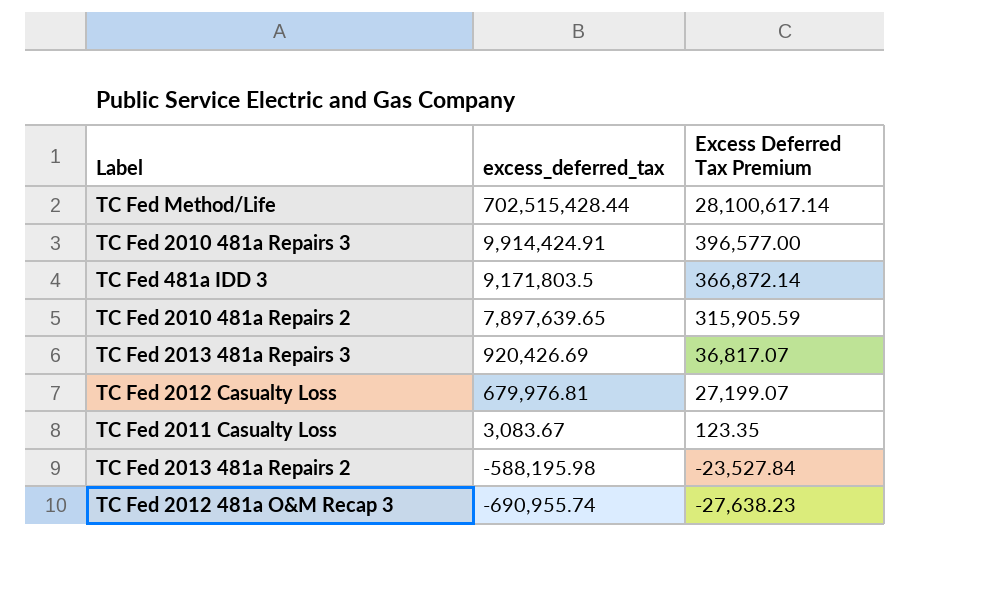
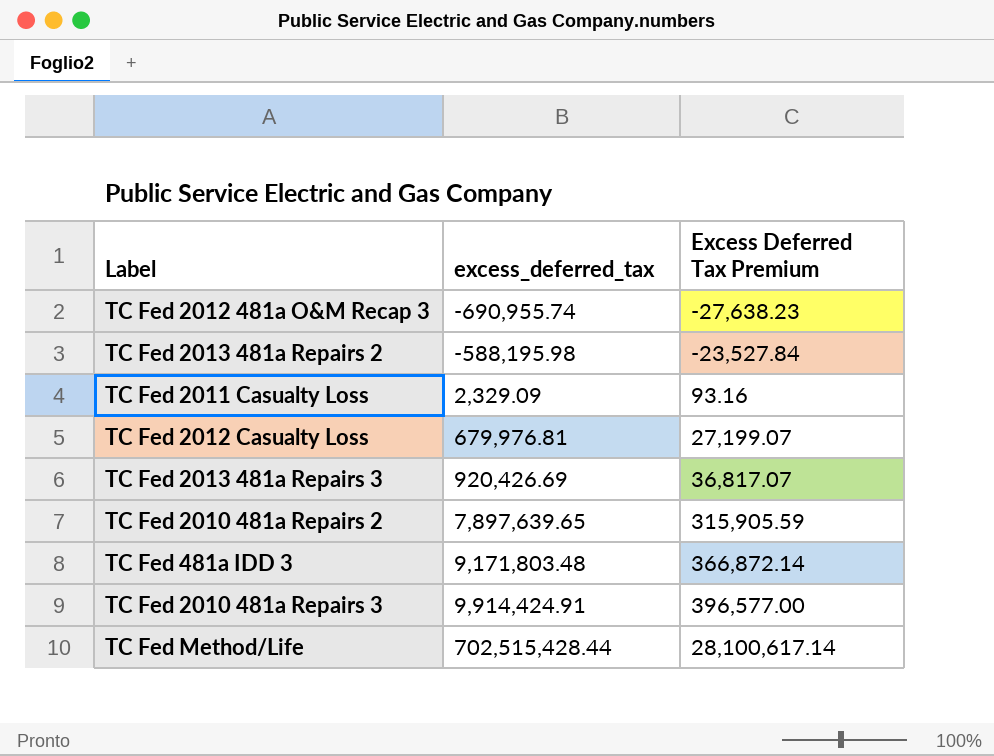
row order: excess_deferred_tax descending -> excess_deferred_tax ascending
TC Fed 2011 Casualty Loss | excess_deferred_tax: 3,083.67 -> 2,329.09
TC Fed 2011 Casualty Loss | Excess Deferred Tax Premium: 123.35 -> 93.16
TC Fed 481a IDD 3 | excess_deferred_tax: 9,171,803.5 -> 9,171,803.48

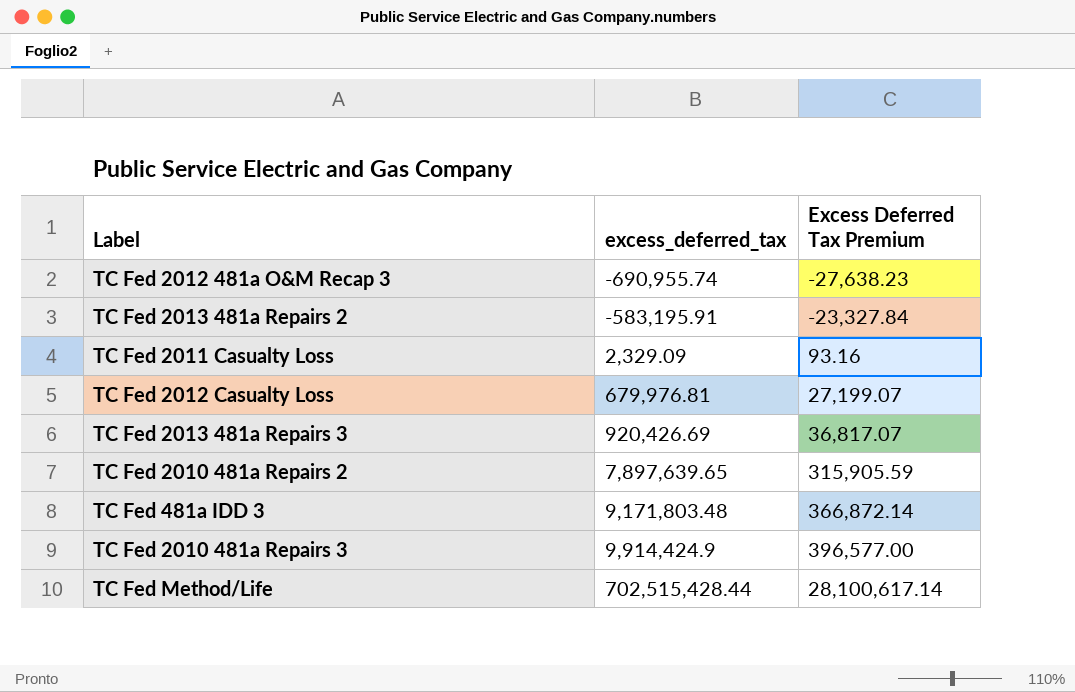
TC Fed 2013 481a Repairs 2 | excess_deferred_tax: -588,195.98 -> -583,195.91
TC Fed 2013 481a Repairs 2 | Excess Deferred Tax Premium: -23,527.84 -> -23,327.84
TC Fed 2010 481a Repairs 3 | excess_deferred_tax: 9,914,424.91 -> 9,914,424.9

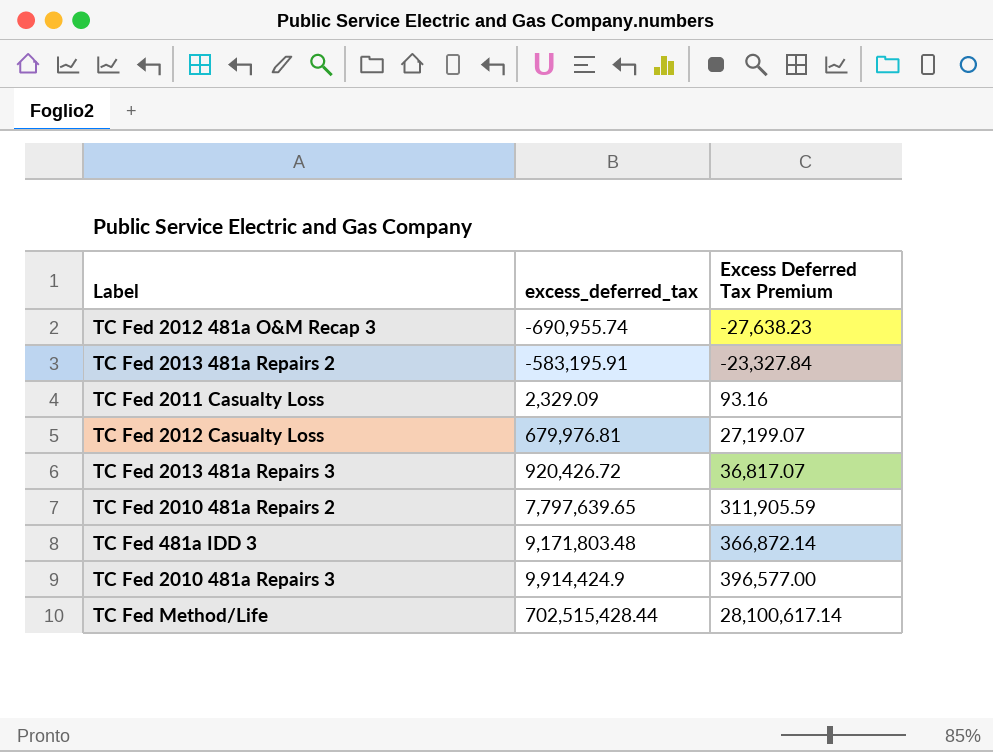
TC Fed 2013 481a Repairs 3 | excess_deferred_tax: 920,426.69 -> 920,426.72
TC Fed 2010 481a Repairs 2 | excess_deferred_tax: 7,897,639.65 -> 7,797,639.65
TC Fed 2010 481a Repairs 2 | Excess Deferred Tax Premium: 315,905.59 -> 311,905.59

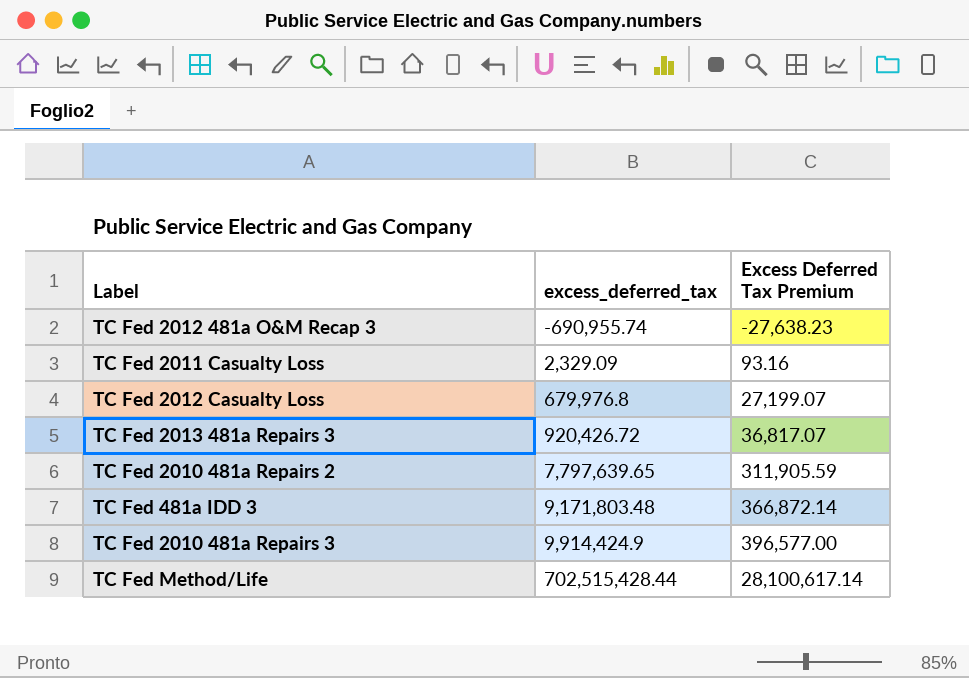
row TC Fed 2013 481a Repairs 2: -583,195.91 | -23,327.84 -> none
TC Fed 2012 Casualty Loss | excess_deferred_tax: 679,976.81 -> 679,976.8

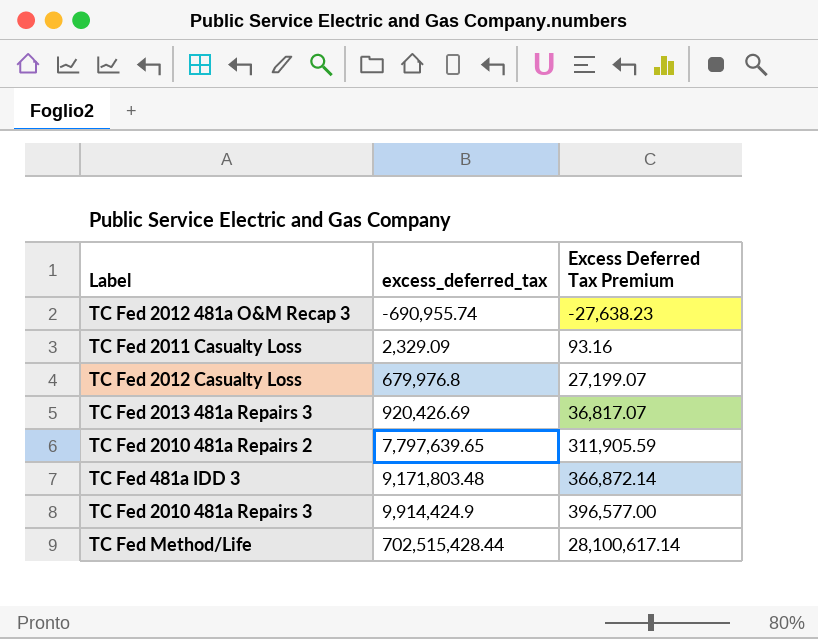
TC Fed 2013 481a Repairs 3 | excess_deferred_tax: 920,426.72 -> 920,426.69

